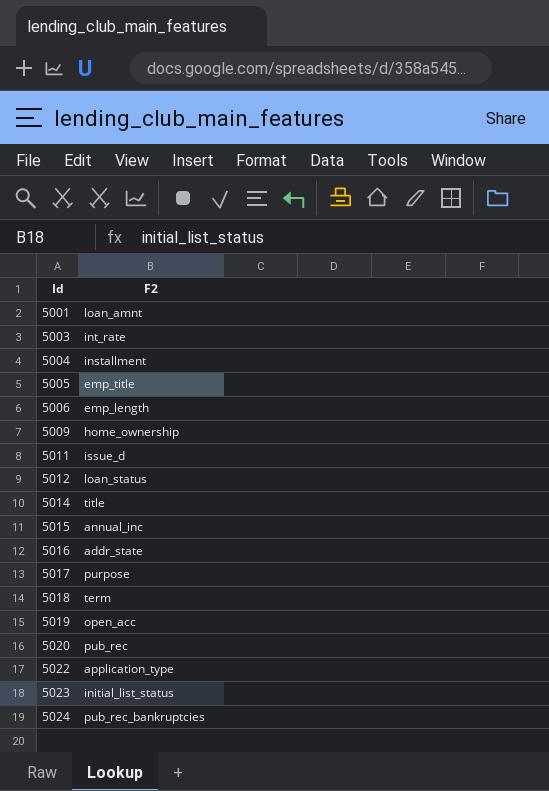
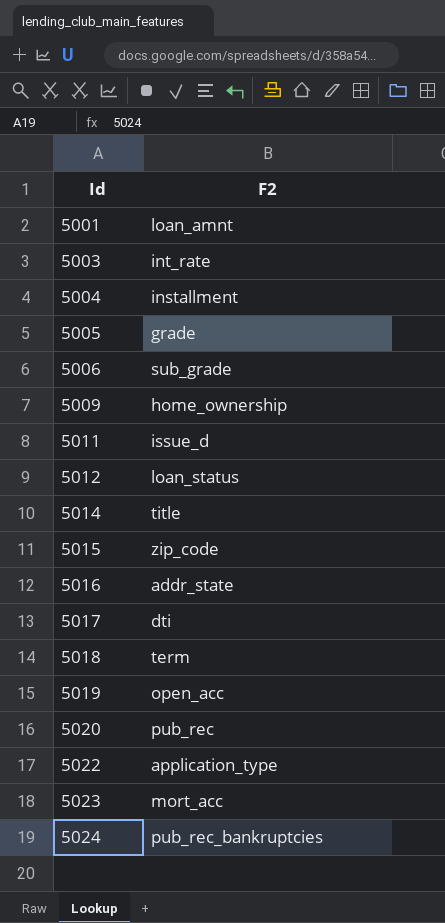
5005 | F2: emp_title -> grade
5006 | F2: emp_length -> sub_grade
5015 | F2: annual_inc -> zip_code
5017 | F2: purpose -> dti
5023 | F2: initial_list_status -> mort_acc

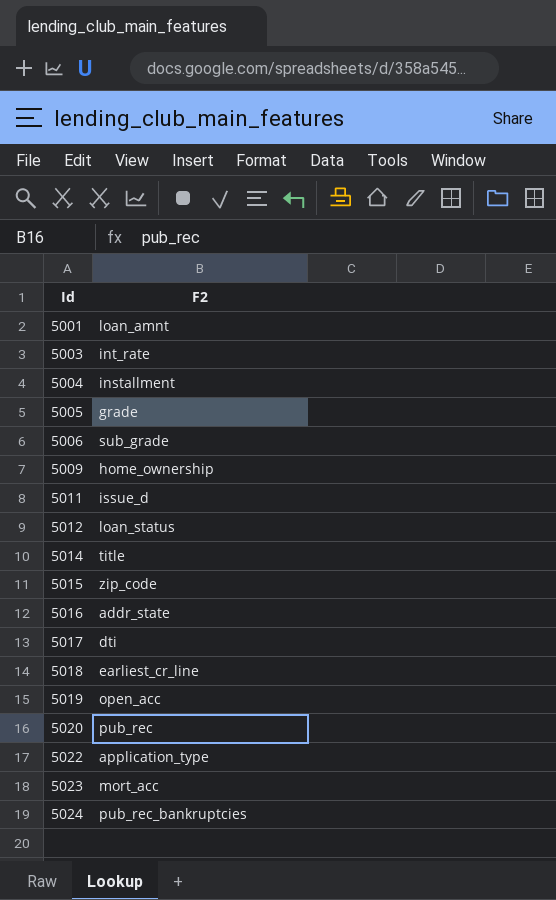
5018 | F2: term -> earliest_cr_line

